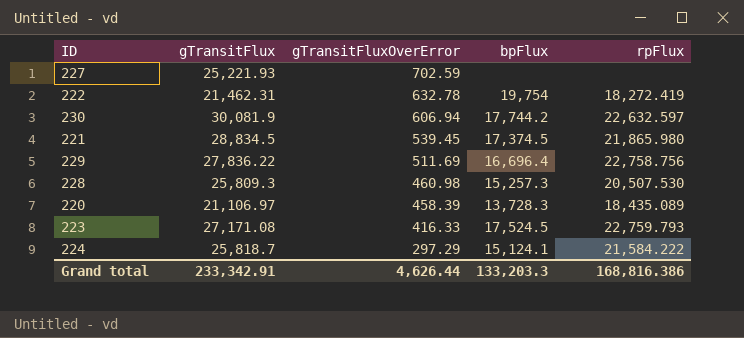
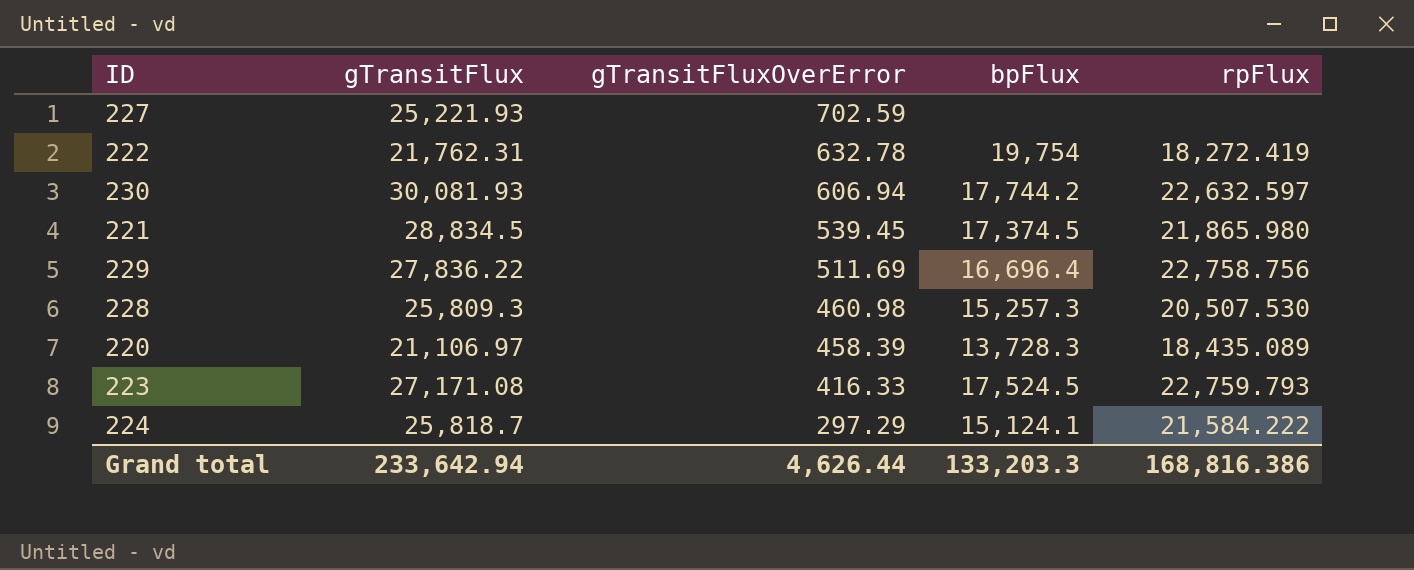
222 | gTransitFlux: 21,462.31 -> 21,762.31
230 | gTransitFlux: 30,081.9 -> 30,081.93
Grand total | gTransitFlux: 233,342.91 -> 233,642.94

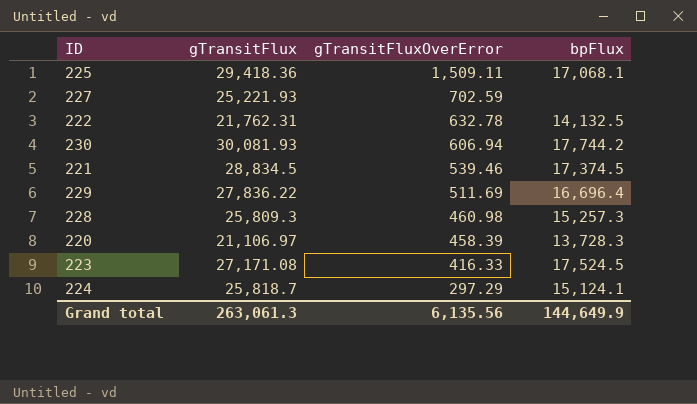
column rpFlux | position: 5 -> none
row 225: none -> 29,418.36 | 1,509.11 | 17,068.1
222 | bpFlux: 19,754 -> 14,132.5
221 | gTransitFluxOverError: 539.45 -> 539.46
Grand total | gTransitFlux: 233,642.94 -> 263,061.3
Grand total | gTransitFluxOverError: 4,626.44 -> 6,135.56
Grand total | bpFlux: 133,203.3 -> 144,649.9

